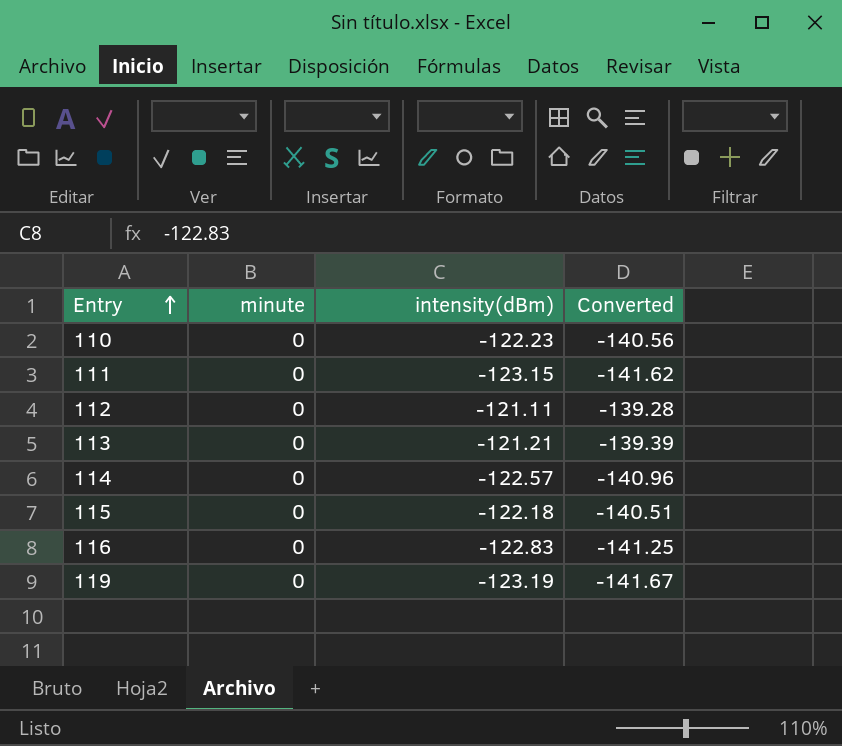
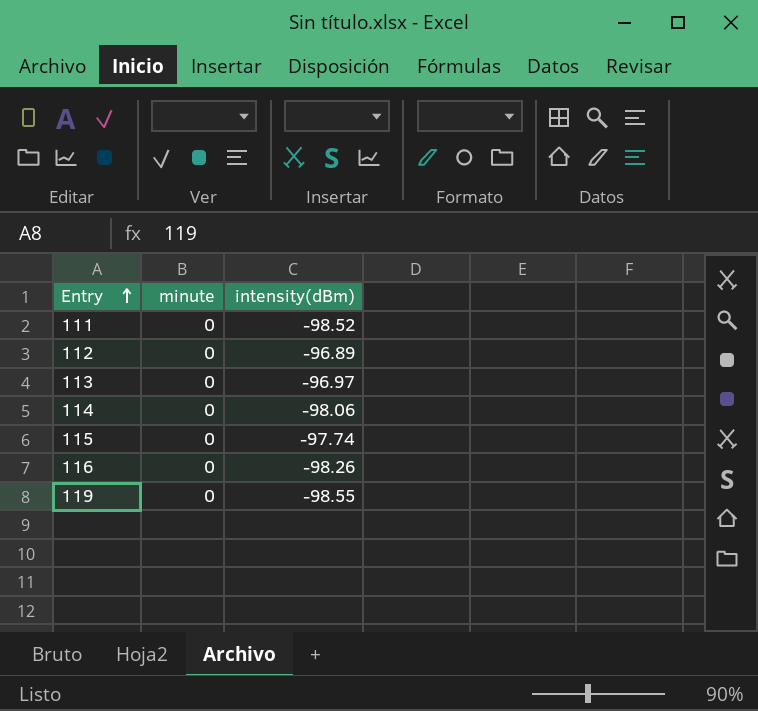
column Converted | formula: [intensity(dBm)] * 1.15 -> none
row 110: 0 | -122.23 | -140.56 -> none
111 | intensity(dBm): -123.15 -> -98.52
112 | intensity(dBm): -121.11 -> -96.89
113 | intensity(dBm): -121.21 -> -96.97
114 | intensity(dBm): -122.57 -> -98.06
115 | intensity(dBm): -122.18 -> -97.74
116 | intensity(dBm): -122.83 -> -98.26
119 | intensity(dBm): -123.19 -> -98.55

